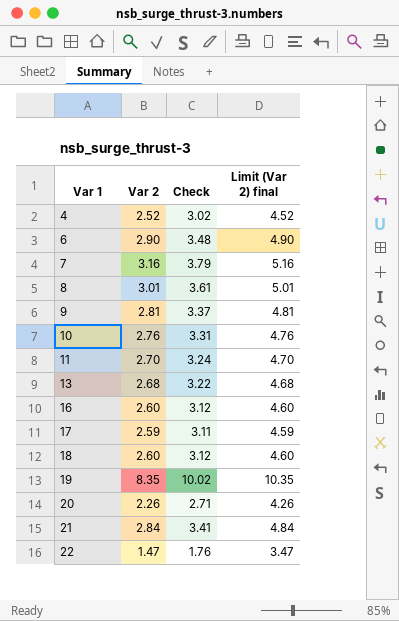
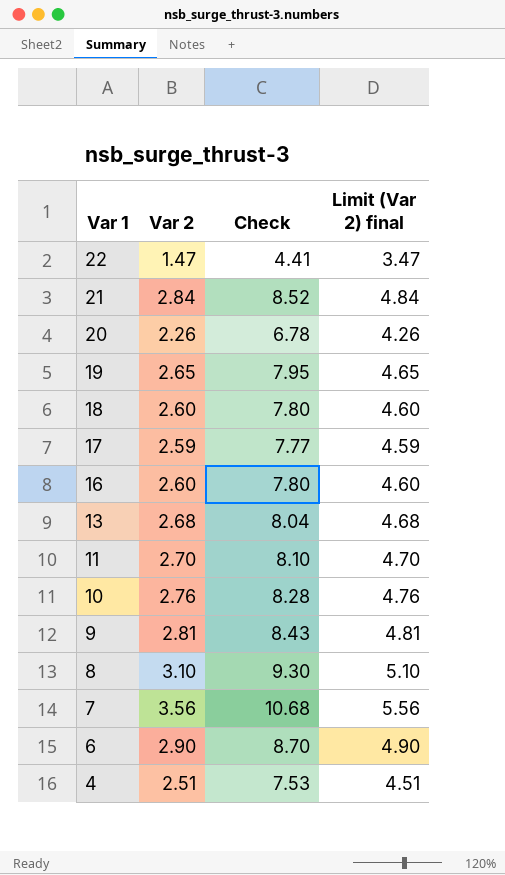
row order: Var 1 ascending -> Var 1 descending
column Check | formula: [Var 2] * 1.2 -> [Var 2] * 3
19 | Var 2: 8.35 -> 2.65
19 | Limit (Var 2) final: 10.35 -> 4.65
8 | Var 2: 3.01 -> 3.10
8 | Limit (Var 2) final: 5.01 -> 5.10
7 | Var 2: 3.16 -> 3.56
7 | Limit (Var 2) final: 5.16 -> 5.56
4 | Var 2: 2.52 -> 2.51
4 | Limit (Var 2) final: 4.52 -> 4.51

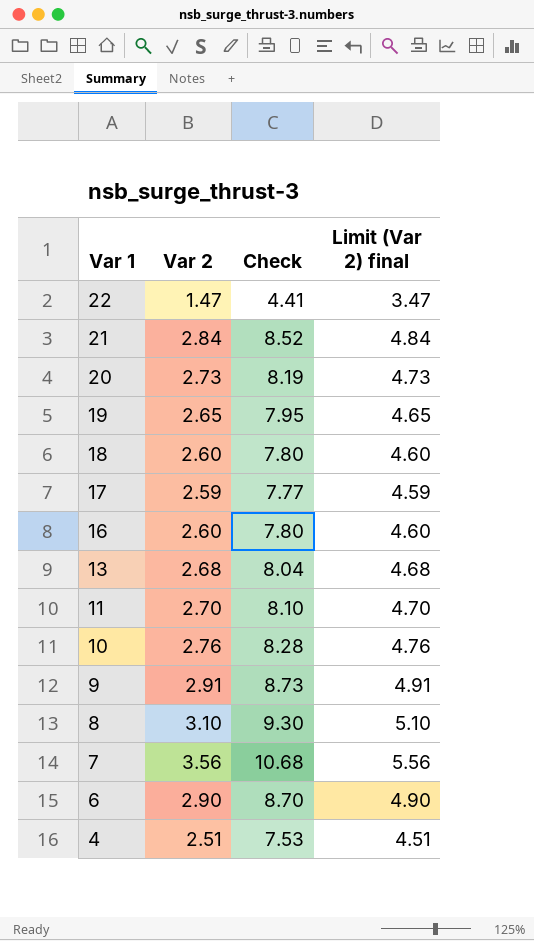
20 | Var 2: 2.26 -> 2.73
20 | Check: 6.78 -> 8.19
20 | Limit (Var 2) final: 4.26 -> 4.73
9 | Var 2: 2.81 -> 2.91
9 | Check: 8.43 -> 8.73
9 | Limit (Var 2) final: 4.81 -> 4.91

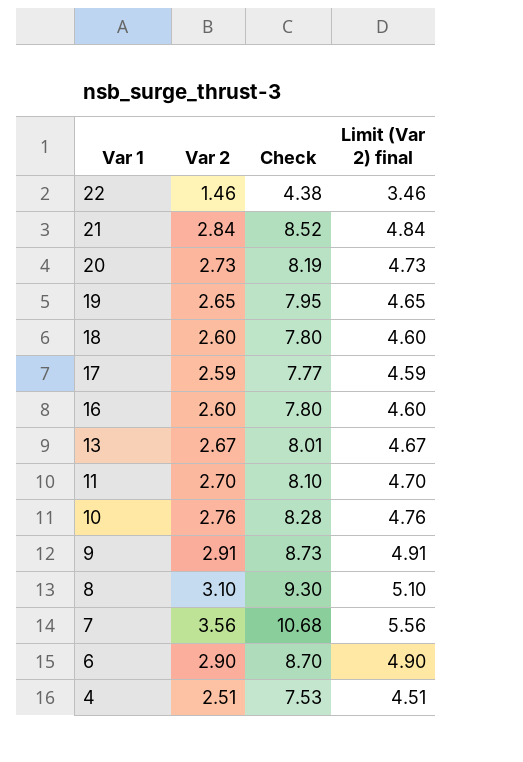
22 | Var 2: 1.47 -> 1.46
22 | Check: 4.41 -> 4.38
22 | Limit (Var 2) final: 3.47 -> 3.46
13 | Var 2: 2.68 -> 2.67
13 | Check: 8.04 -> 8.01
13 | Limit (Var 2) final: 4.68 -> 4.67

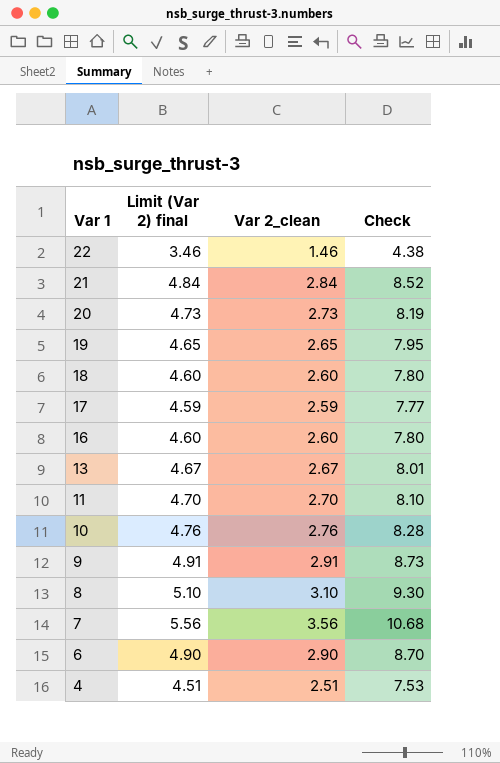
column Limit (Var 2) final | position: 4 -> 2
column name: Var 2 -> Var 2_clean

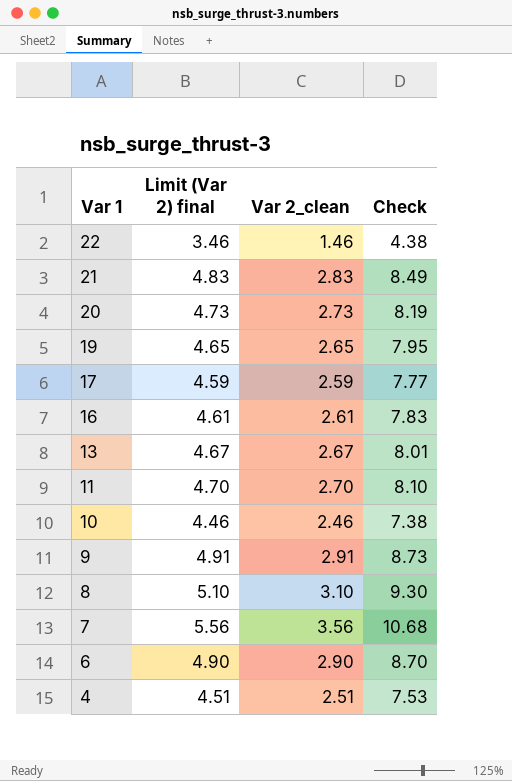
row 18: 4.60 | 2.60 | 7.80 -> none
21 | Limit (Var 2) final: 4.84 -> 4.83
21 | Var 2_clean: 2.84 -> 2.83
21 | Check: 8.52 -> 8.49
16 | Limit (Var 2) final: 4.60 -> 4.61
16 | Var 2_clean: 2.60 -> 2.61
16 | Check: 7.80 -> 7.83
10 | Limit (Var 2) final: 4.76 -> 4.46
10 | Var 2_clean: 2.76 -> 2.46
10 | Check: 8.28 -> 7.38

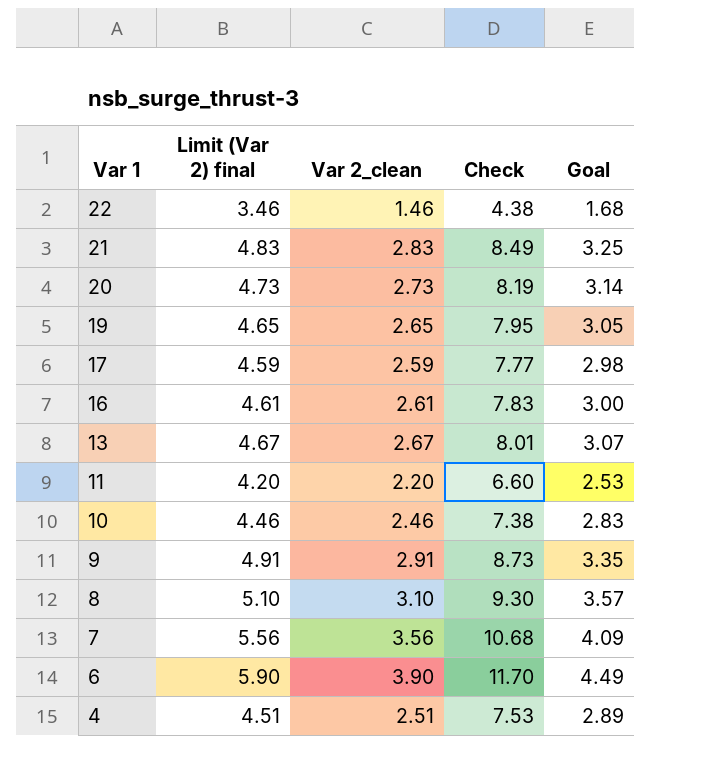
column Goal | formula: none -> [Var 2_clean] * 1.15
11 | Limit (Var 2) final: 4.70 -> 4.20
11 | Var 2_clean: 2.70 -> 2.20
11 | Check: 8.10 -> 6.60
6 | Limit (Var 2) final: 4.90 -> 5.90
6 | Var 2_clean: 2.90 -> 3.90
6 | Check: 8.70 -> 11.70

